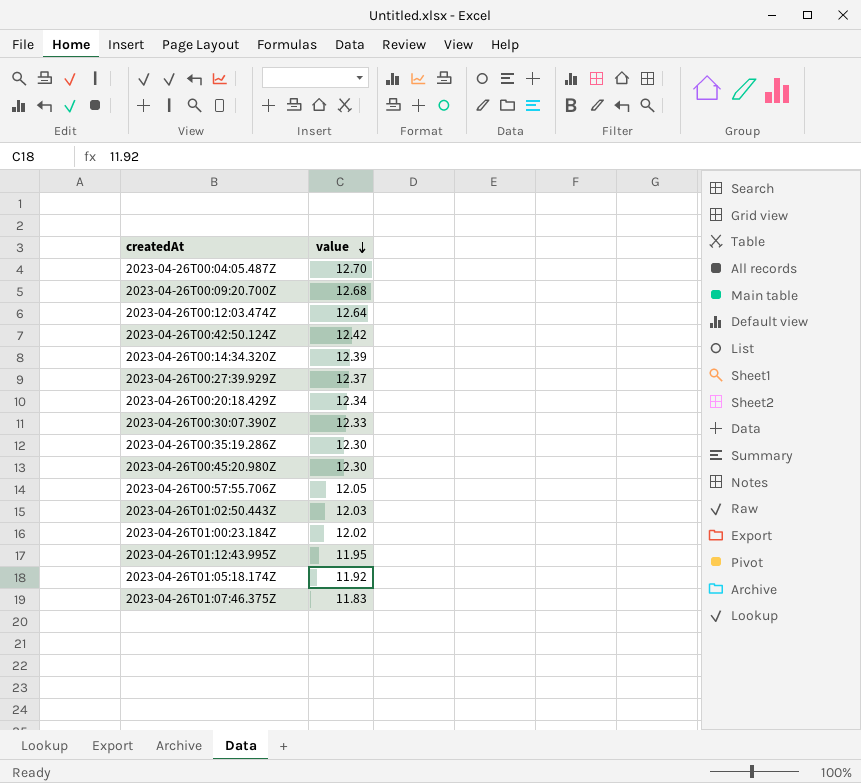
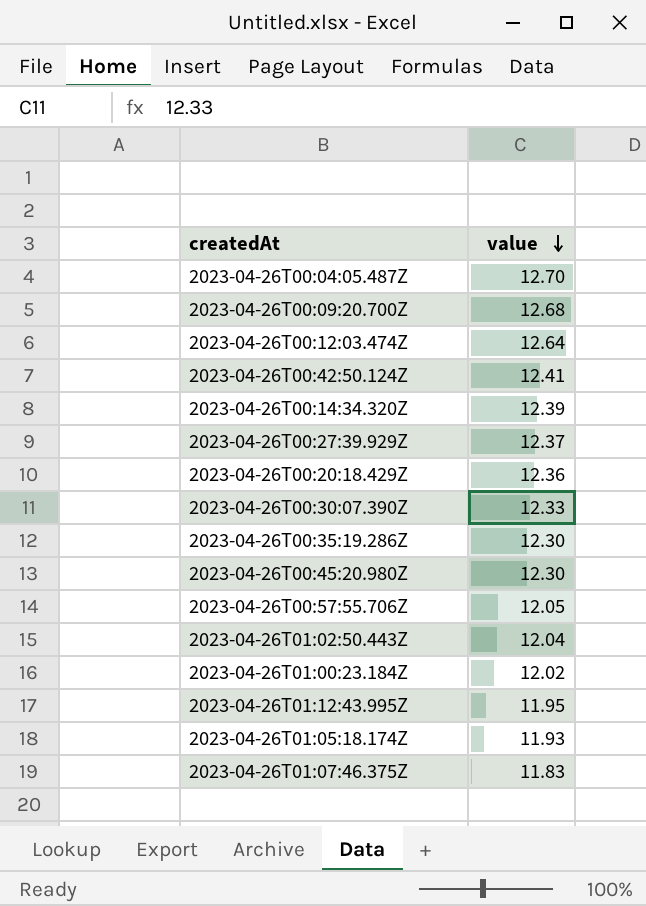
2023-04-26T00:42:50.124Z | value: 12.42 -> 12.41
2023-04-26T00:20:18.429Z | value: 12.34 -> 12.36
2023-04-26T01:02:50.443Z | value: 12.03 -> 12.04
2023-04-26T01:05:18.174Z | value: 11.92 -> 11.93

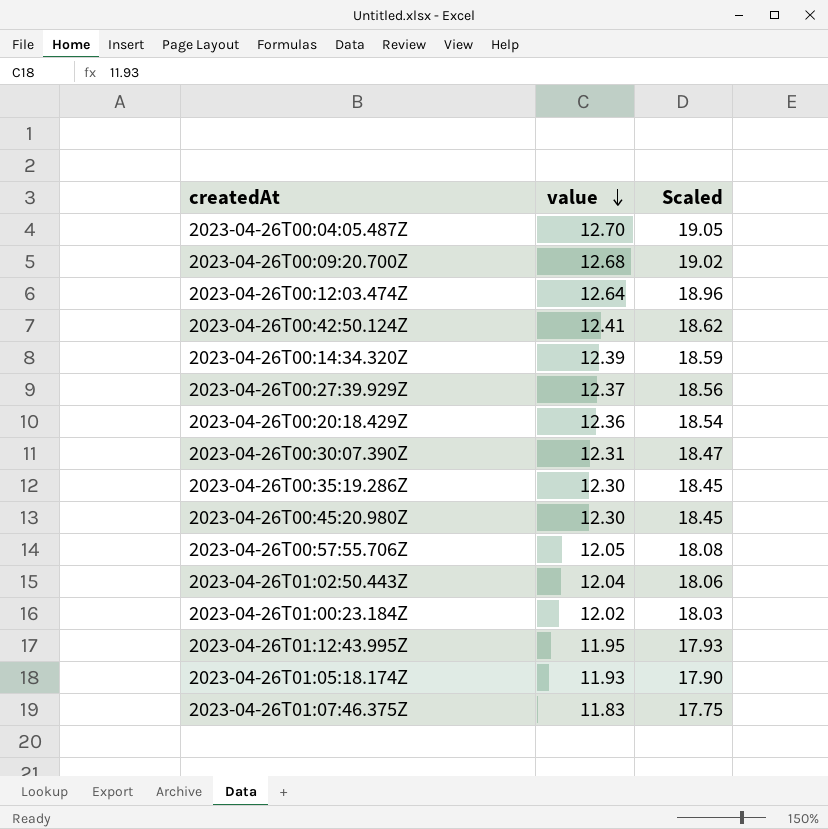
column Scaled | formula: none -> [value] * 1.5
2023-04-26T00:30:07.390Z | value: 12.33 -> 12.31

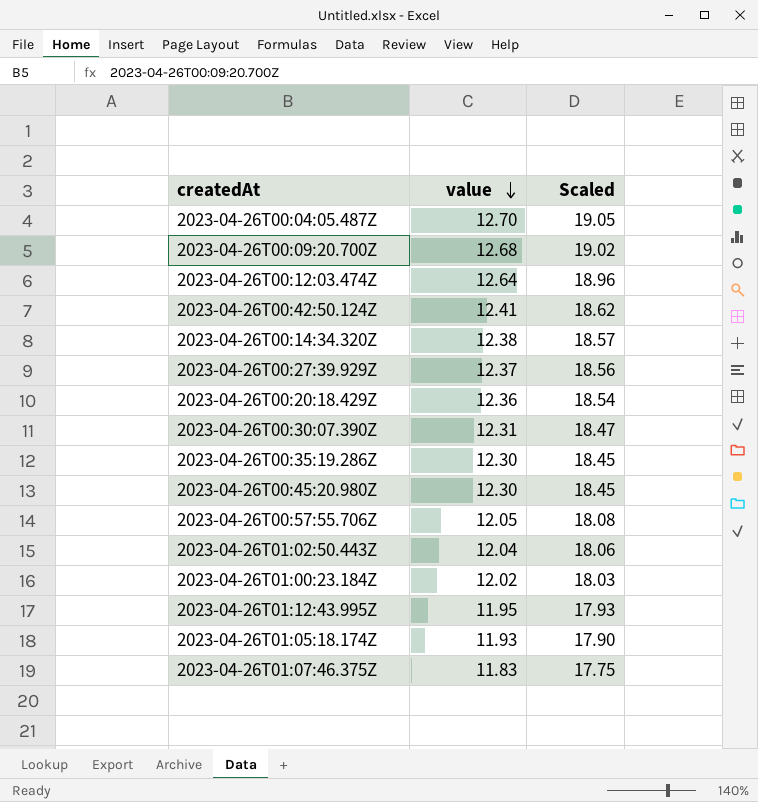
2023-04-26T00:14:34.320Z | value: 12.39 -> 12.38
2023-04-26T00:14:34.320Z | Scaled: 18.59 -> 18.57

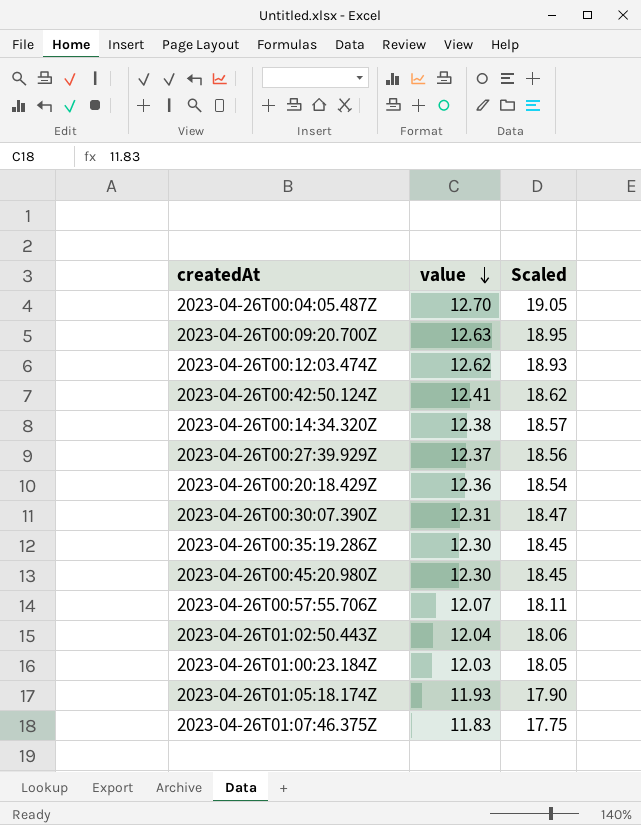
row 2023-04-26T01:12:43.995Z: 11.95 | 17.93 -> none
2023-04-26T00:09:20.700Z | value: 12.68 -> 12.63
2023-04-26T00:09:20.700Z | Scaled: 19.02 -> 18.95
2023-04-26T00:12:03.474Z | value: 12.64 -> 12.62
2023-04-26T00:12:03.474Z | Scaled: 18.96 -> 18.93
2023-04-26T00:57:55.706Z | value: 12.05 -> 12.07
2023-04-26T00:57:55.706Z | Scaled: 18.08 -> 18.11
2023-04-26T01:00:23.184Z | value: 12.02 -> 12.03
2023-04-26T01:00:23.184Z | Scaled: 18.03 -> 18.05

